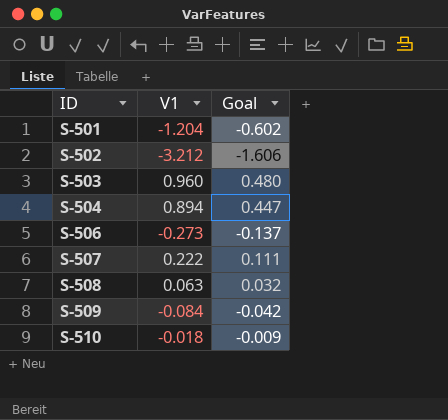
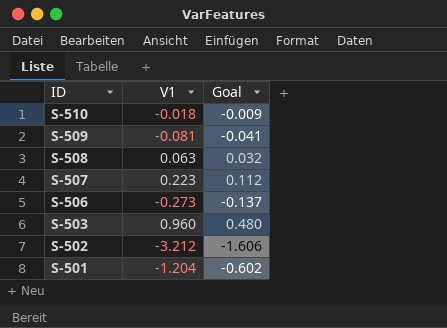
row order: ID ascending -> ID descending
row S-504: 0.894 | 0.447 -> none
S-509 | V1: -0.084 -> -0.081
S-509 | Goal: -0.042 -> -0.041
S-507 | V1: 0.222 -> 0.223
S-507 | Goal: 0.111 -> 0.112

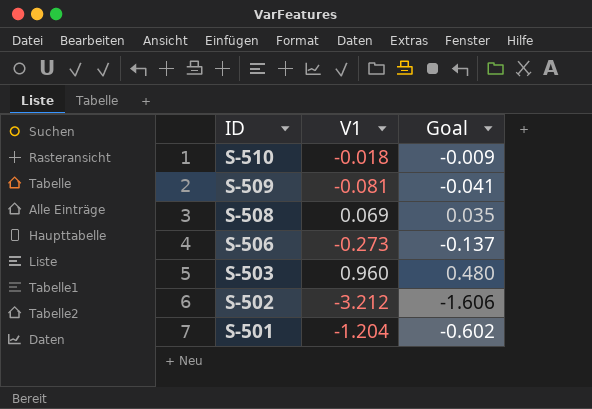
row S-507: 0.223 | 0.112 -> none
S-508 | V1: 0.063 -> 0.069
S-508 | Goal: 0.032 -> 0.035

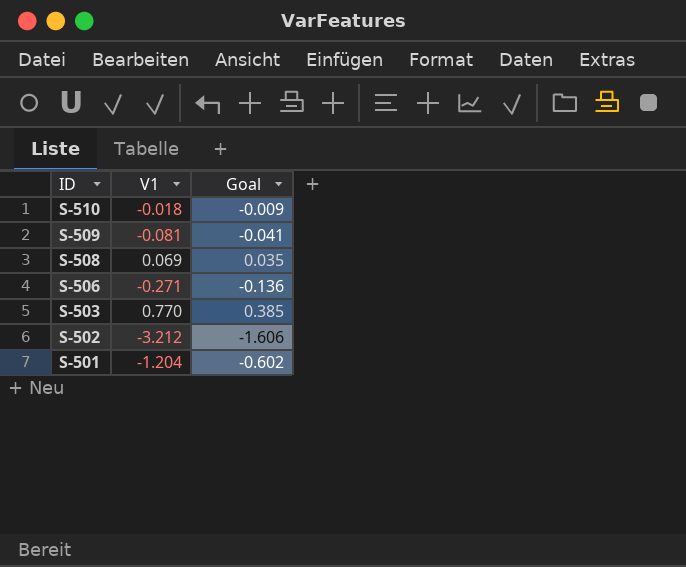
S-506 | V1: -0.273 -> -0.271
S-506 | Goal: -0.137 -> -0.136
S-503 | V1: 0.960 -> 0.770
S-503 | Goal: 0.480 -> 0.385

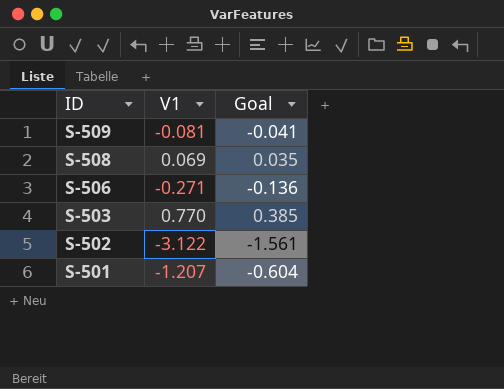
row S-510: -0.018 | -0.009 -> none
S-502 | V1: -3.212 -> -3.122
S-502 | Goal: -1.606 -> -1.561
S-501 | V1: -1.204 -> -1.207
S-501 | Goal: -0.602 -> -0.604

